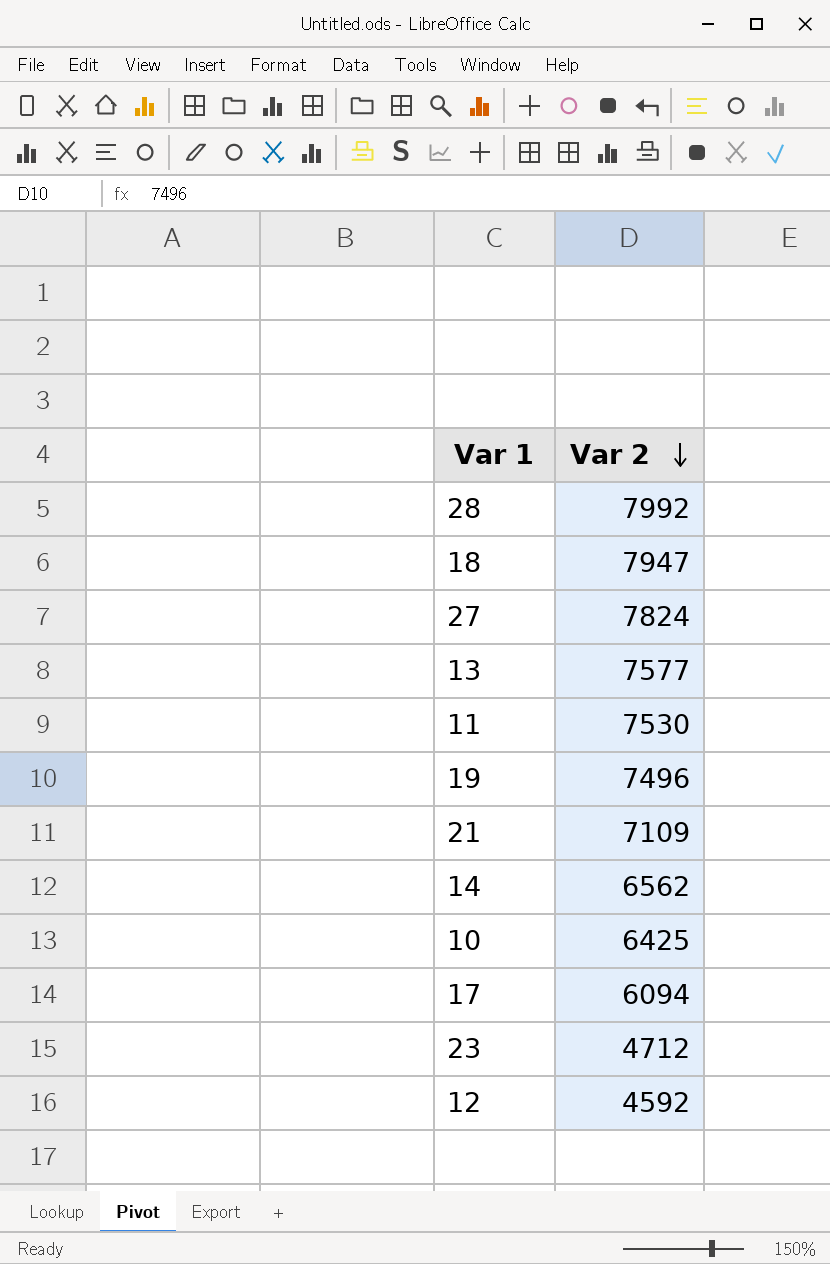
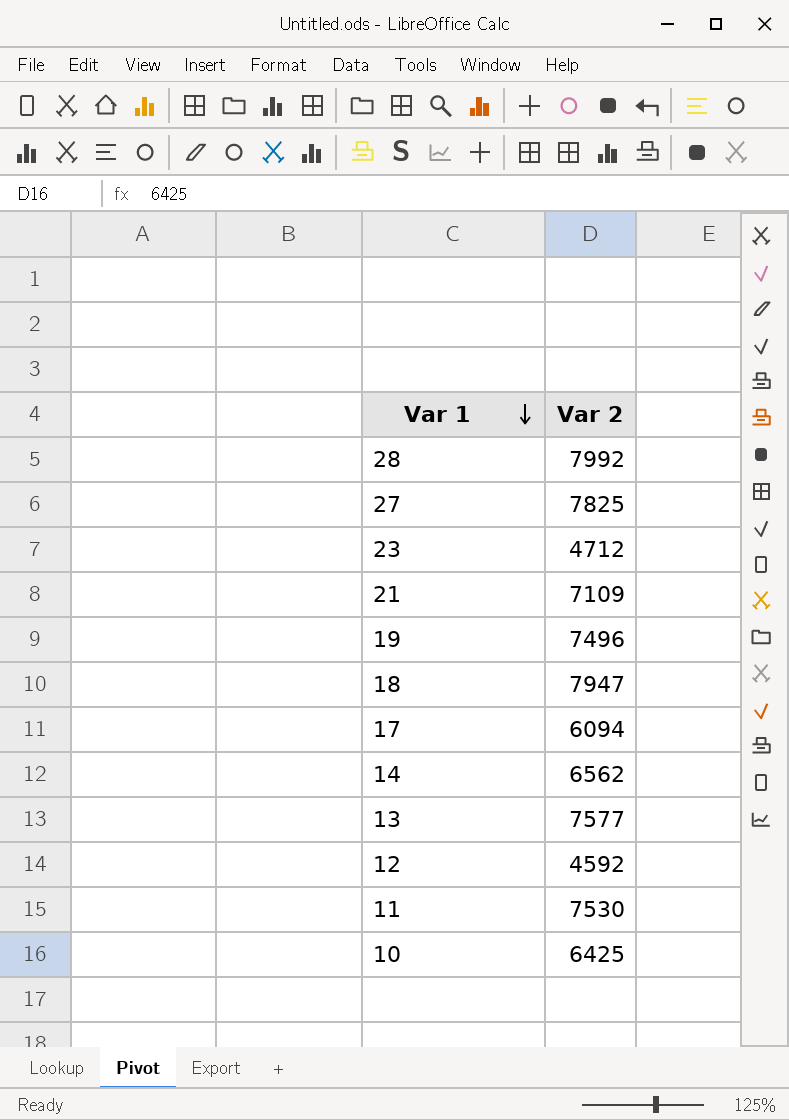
row order: Var 2 descending -> Var 1 descending
27 | Var 2: 7824 -> 7825

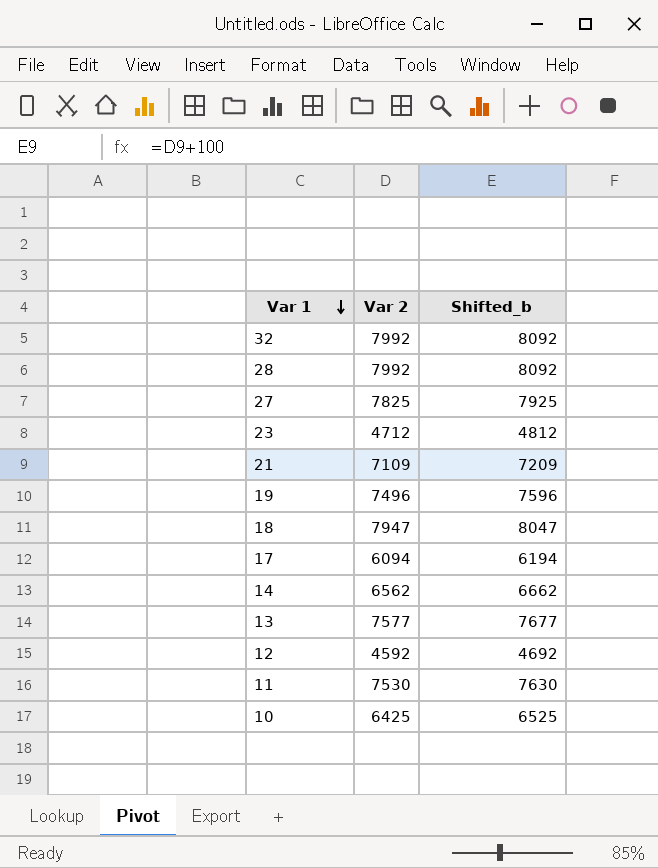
column Shifted_b | formula: none -> [Var 2] + 100
row 32: none -> 7992 | 8092

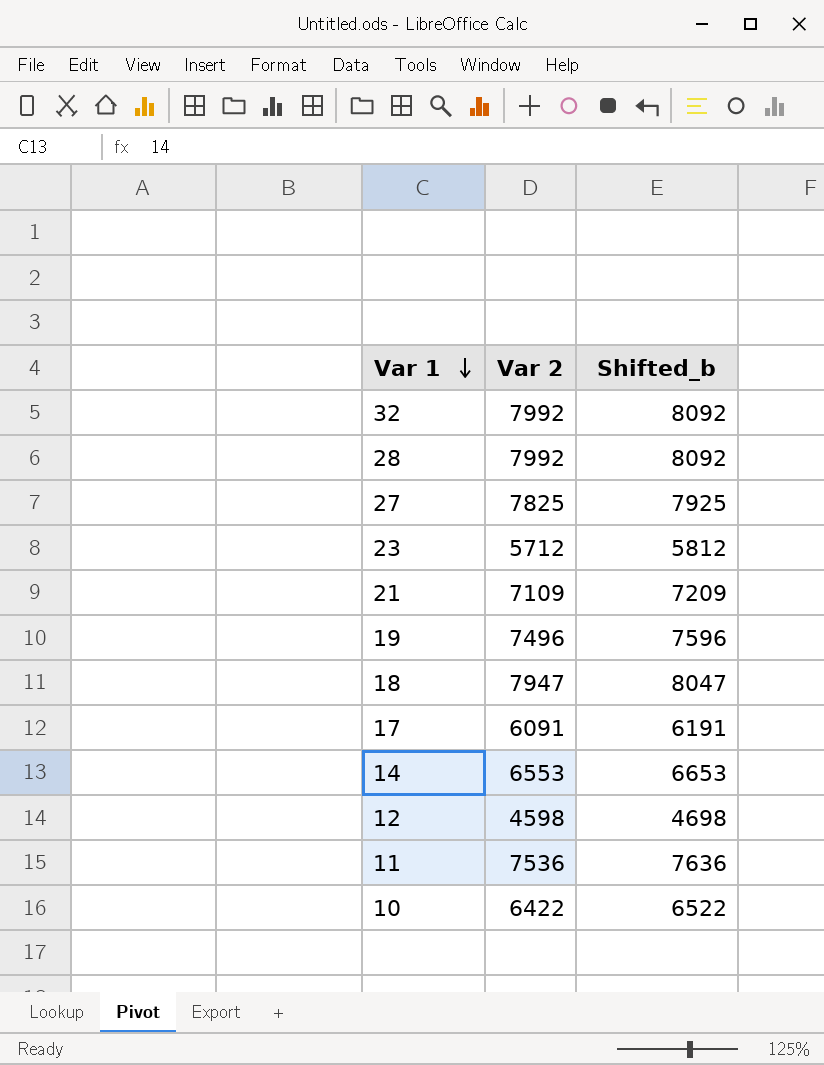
row 13: 7577 | 7677 -> none
23 | Var 2: 4712 -> 5712
23 | Shifted_b: 4812 -> 5812
17 | Var 2: 6094 -> 6091
17 | Shifted_b: 6194 -> 6191
14 | Var 2: 6562 -> 6553
14 | Shifted_b: 6662 -> 6653
12 | Var 2: 4592 -> 4598
12 | Shifted_b: 4692 -> 4698
11 | Var 2: 7530 -> 7536
11 | Shifted_b: 7630 -> 7636
10 | Var 2: 6425 -> 6422
10 | Shifted_b: 6525 -> 6522

